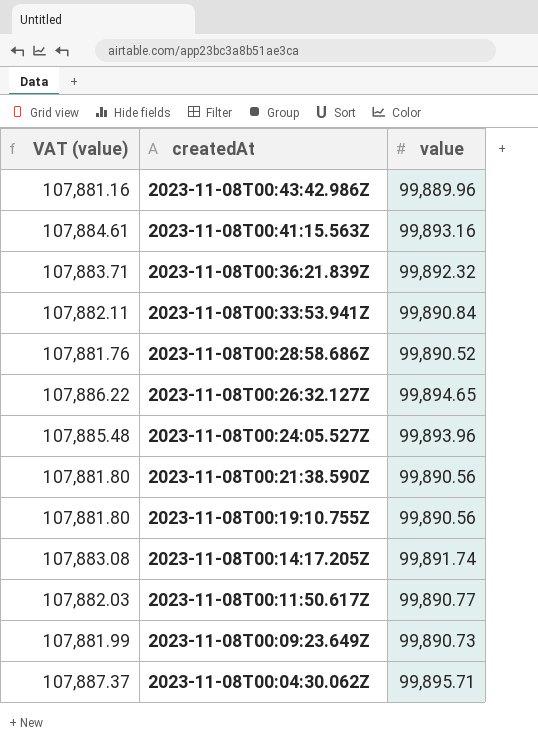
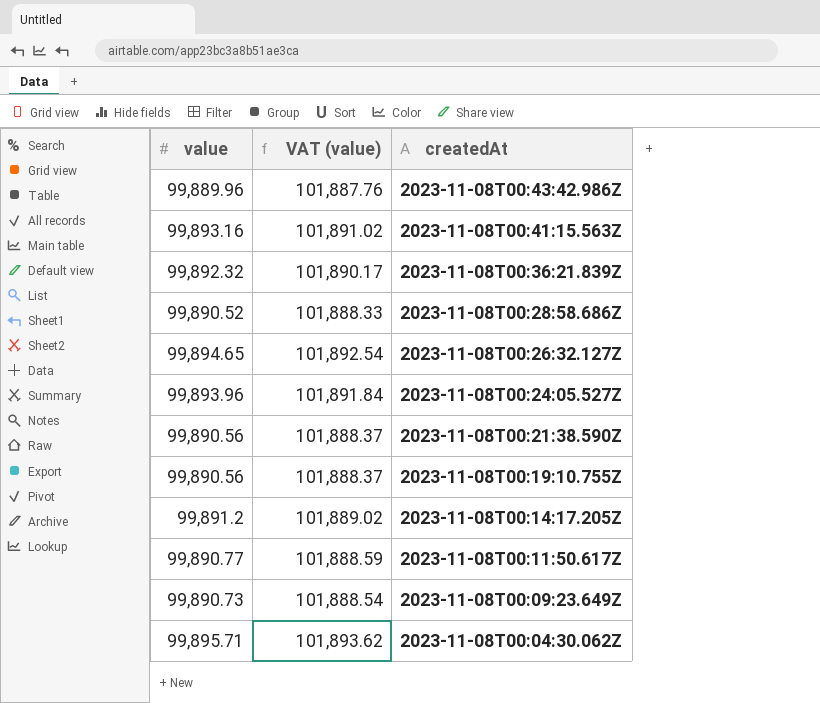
column value | position: 3 -> 1
column VAT (value) | formula: [value] * 1.08 -> [value] * 1.02
row 2023-11-08T00:33:53.941Z: 107,882.11 | 99,890.84 -> none
2023-11-08T00:14:17.205Z | value: 99,891.74 -> 99,891.2

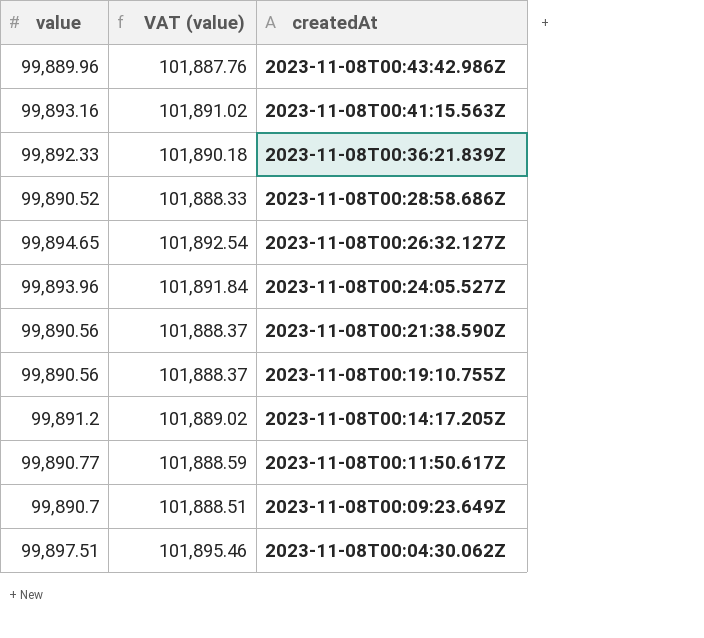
2023-11-08T00:36:21.839Z | value: 99,892.32 -> 99,892.33
2023-11-08T00:36:21.839Z | VAT (value): 101,890.17 -> 101,890.18
2023-11-08T00:09:23.649Z | value: 99,890.73 -> 99,890.7
2023-11-08T00:09:23.649Z | VAT (value): 101,888.54 -> 101,888.51
2023-11-08T00:04:30.062Z | value: 99,895.71 -> 99,897.51
2023-11-08T00:04:30.062Z | VAT (value): 101,893.62 -> 101,895.46

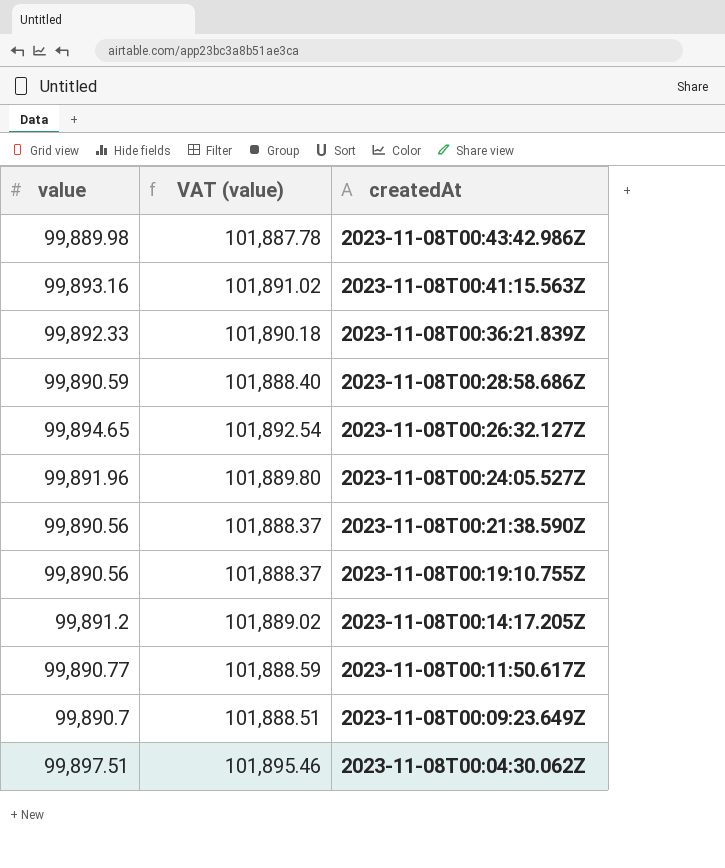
2023-11-08T00:43:42.986Z | value: 99,889.96 -> 99,889.98
2023-11-08T00:43:42.986Z | VAT (value): 101,887.76 -> 101,887.78
2023-11-08T00:28:58.686Z | value: 99,890.52 -> 99,890.59
2023-11-08T00:28:58.686Z | VAT (value): 101,888.33 -> 101,888.40
2023-11-08T00:24:05.527Z | value: 99,893.96 -> 99,891.96
2023-11-08T00:24:05.527Z | VAT (value): 101,891.84 -> 101,889.80

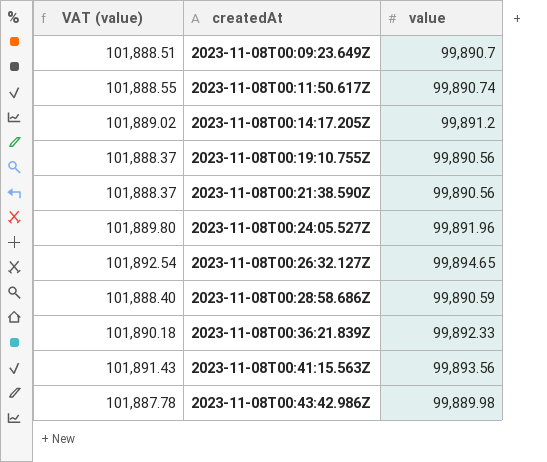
row order: createdAt descending -> createdAt ascending
column value | position: 1 -> 3
row 2023-11-08T00:04:30.062Z: 99,897.51 | 101,895.46 -> none
2023-11-08T00:11:50.617Z | VAT (value): 101,888.59 -> 101,888.55
2023-11-08T00:11:50.617Z | value: 99,890.77 -> 99,890.74
2023-11-08T00:41:15.563Z | VAT (value): 101,891.02 -> 101,891.43
2023-11-08T00:41:15.563Z | value: 99,893.16 -> 99,893.56

